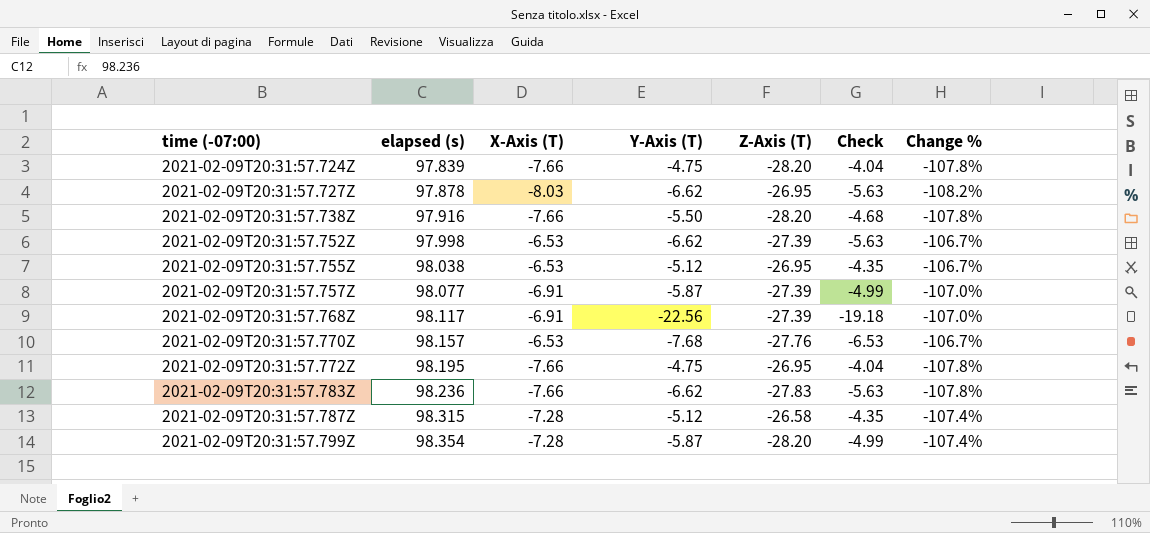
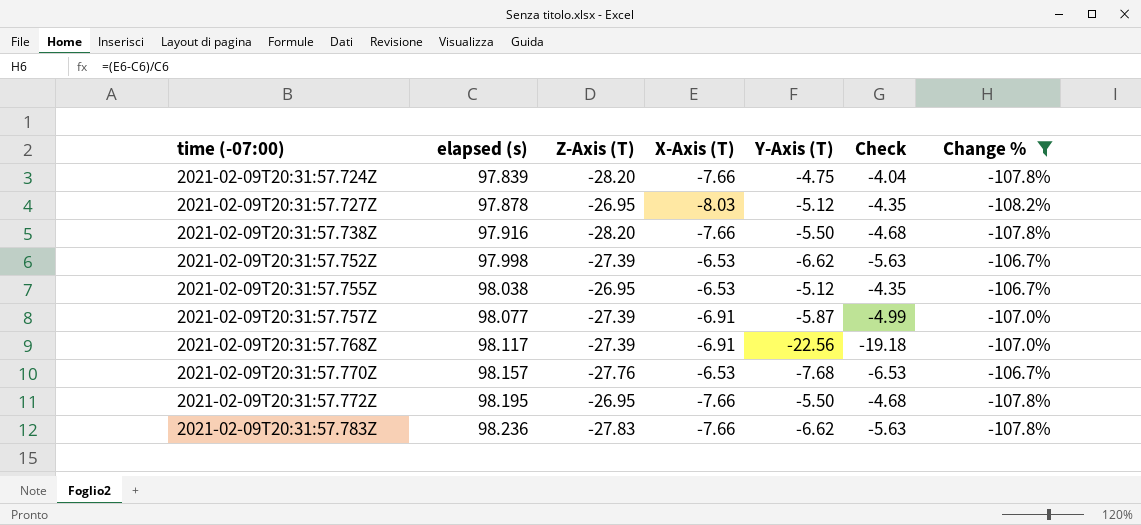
filter: none -> Change % != -107.4%
column Z-Axis (T) | position: 5 -> 3
2021-02-09T20:31:57.727Z | Y-Axis (T): -6.62 -> -5.12
2021-02-09T20:31:57.727Z | Check: -5.63 -> -4.35
2021-02-09T20:31:57.772Z | Y-Axis (T): -4.75 -> -5.50
2021-02-09T20:31:57.772Z | Check: -4.04 -> -4.68

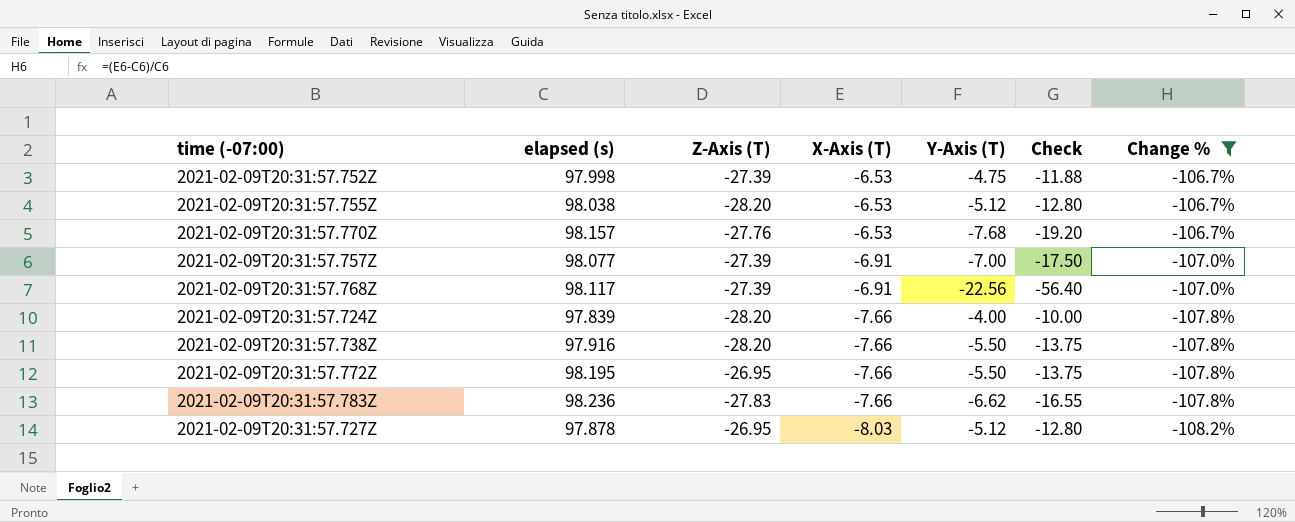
row order: time (-07:00) ascending -> X-Axis (T) descending
column Check | formula: [Y-Axis (T)] * 0.85 -> [Y-Axis (T)] * 2.5
2021-02-09T20:31:57.752Z | Y-Axis (T): -6.62 -> -4.75
2021-02-09T20:31:57.755Z | Z-Axis (T): -26.95 -> -28.20
2021-02-09T20:31:57.757Z | Y-Axis (T): -5.87 -> -7.00
2021-02-09T20:31:57.724Z | Y-Axis (T): -4.75 -> -4.00

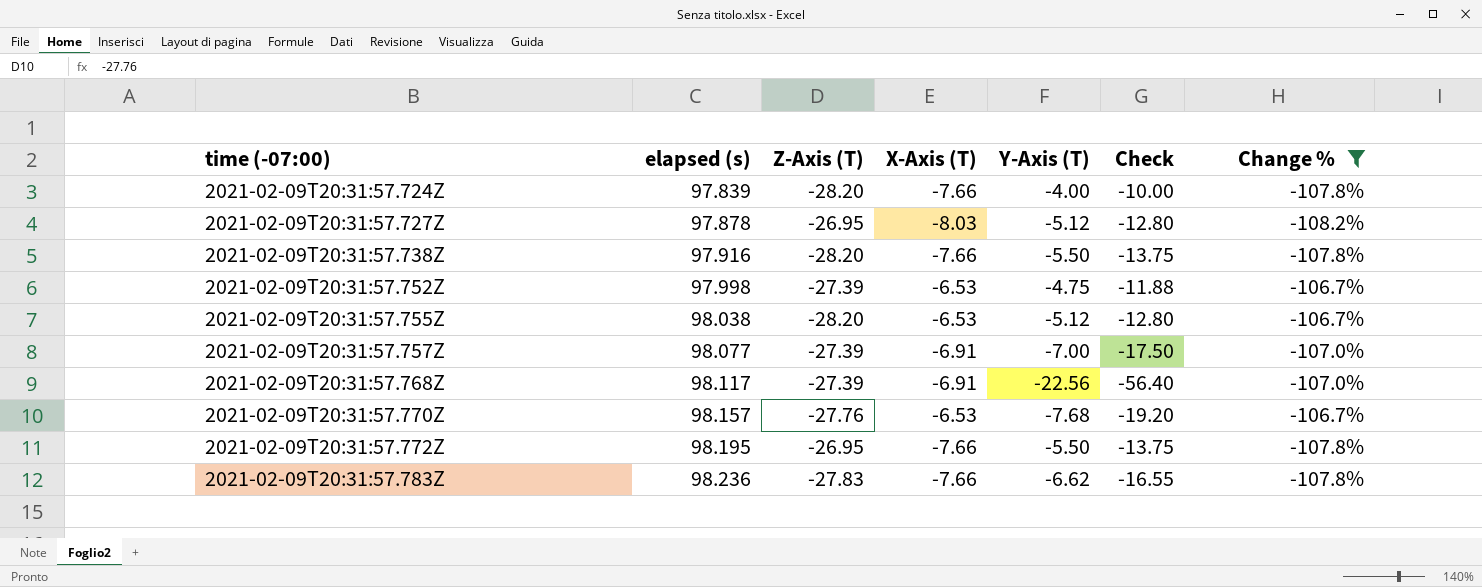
row order: X-Axis (T) descending -> time (-07:00) ascending

